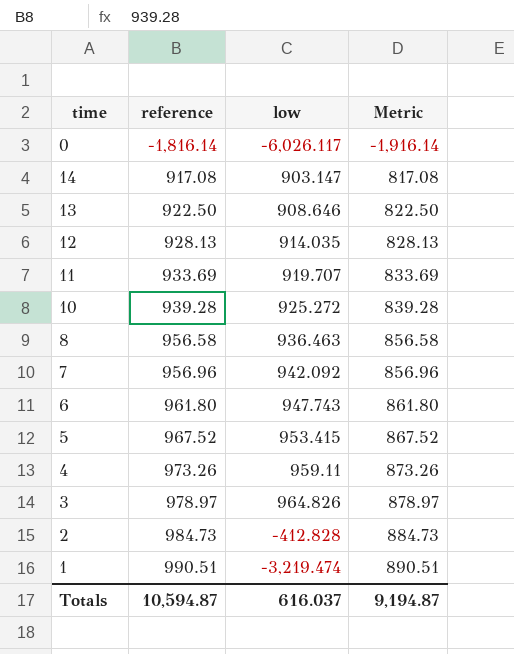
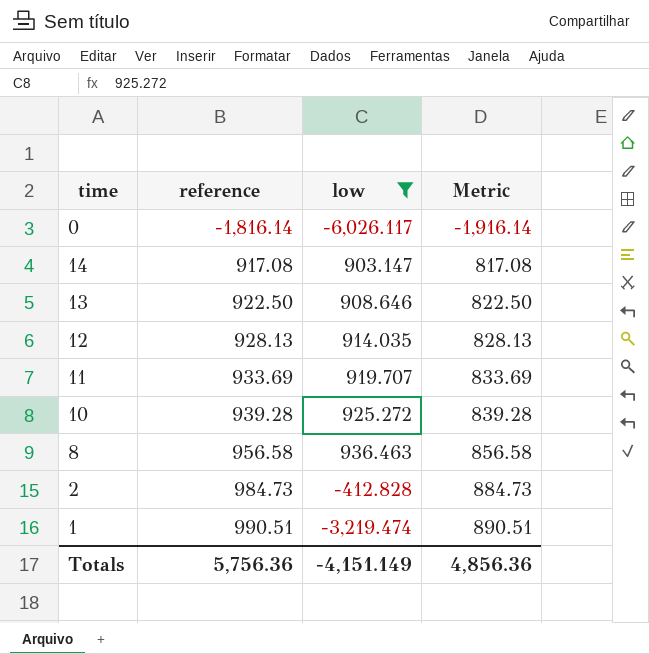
filter: none -> low <= 936.463
Totals | reference: 10,594.87 -> 5,756.36
Totals | low: 616.037 -> -4,151.149
Totals | Metric: 9,194.87 -> 4,856.36

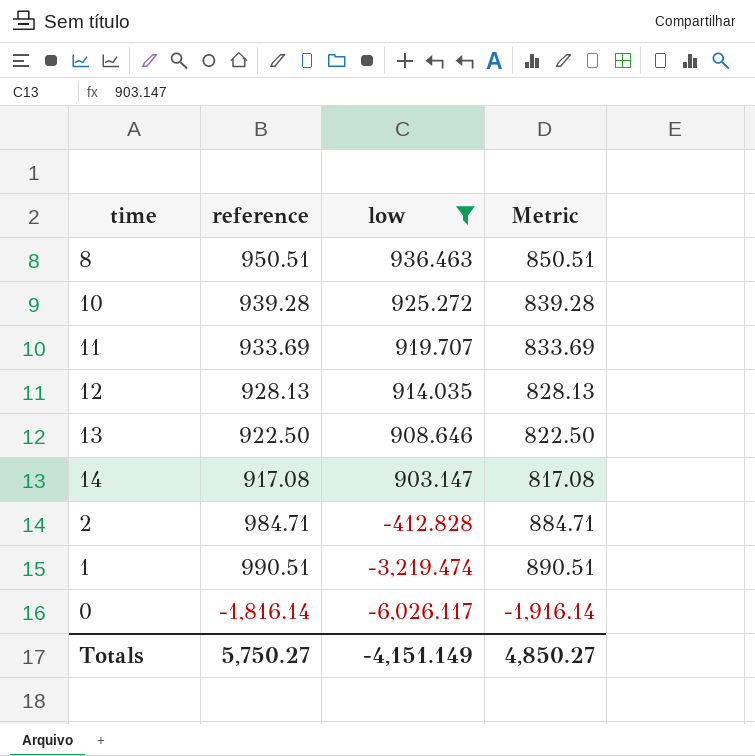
row order: reference ascending -> low descending
8 | reference: 956.58 -> 950.51
8 | Metric: 856.58 -> 850.51
2 | reference: 984.73 -> 984.71
2 | Metric: 884.73 -> 884.71
Totals | reference: 5,756.36 -> 5,750.27
Totals | Metric: 4,856.36 -> 4,850.27

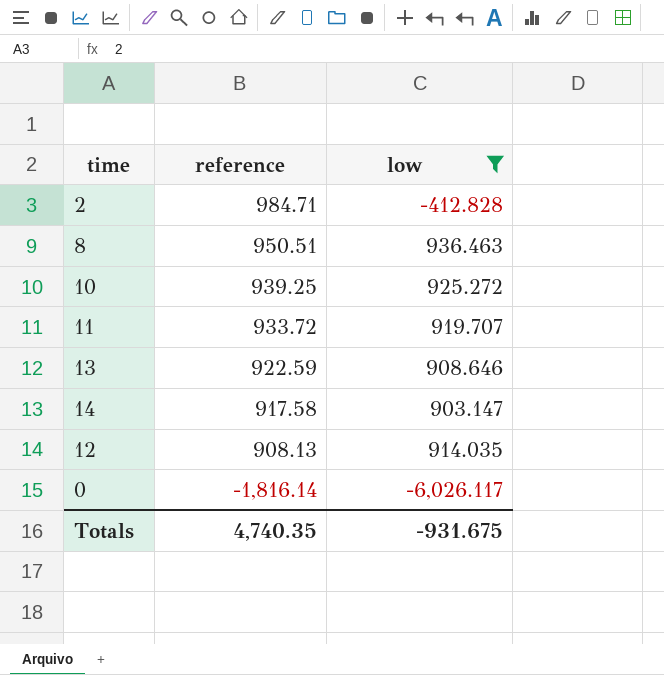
row order: low descending -> reference descending
column Metric | formula: [reference] - 100 -> none
row 1: 990.51 | -3,219.474 | 890.51 -> none
10 | reference: 939.28 -> 939.25
11 | reference: 933.69 -> 933.72
13 | reference: 922.50 -> 922.59
14 | reference: 917.08 -> 917.58
12 | reference: 928.13 -> 908.13
Totals | reference: 5,750.27 -> 4,740.35
Totals | low: -4,151.149 -> -931.675

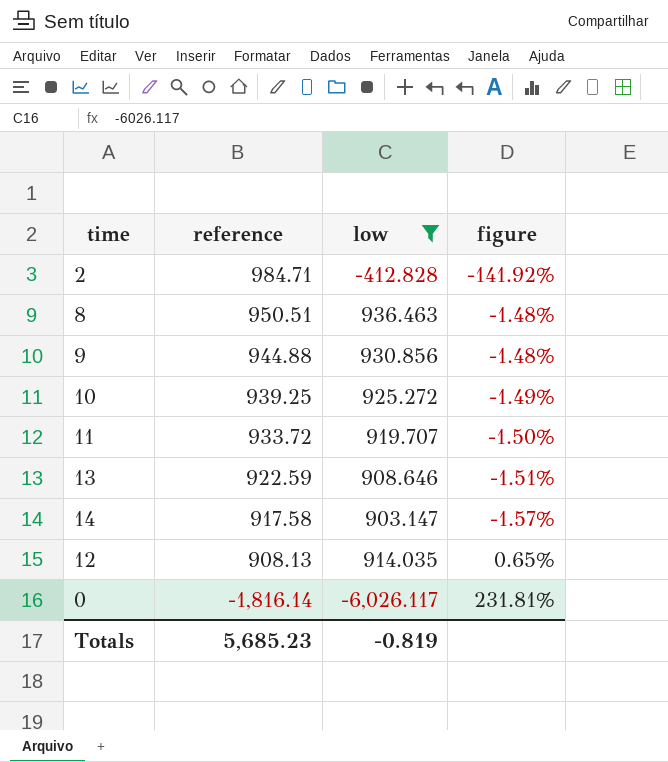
column figure | formula: none -> ([low] - [reference]) / [reference]
row 9: none -> 944.88 | 930.856 | -1.48%
Totals | reference: 4,740.35 -> 5,685.23
Totals | low: -931.675 -> -0.819

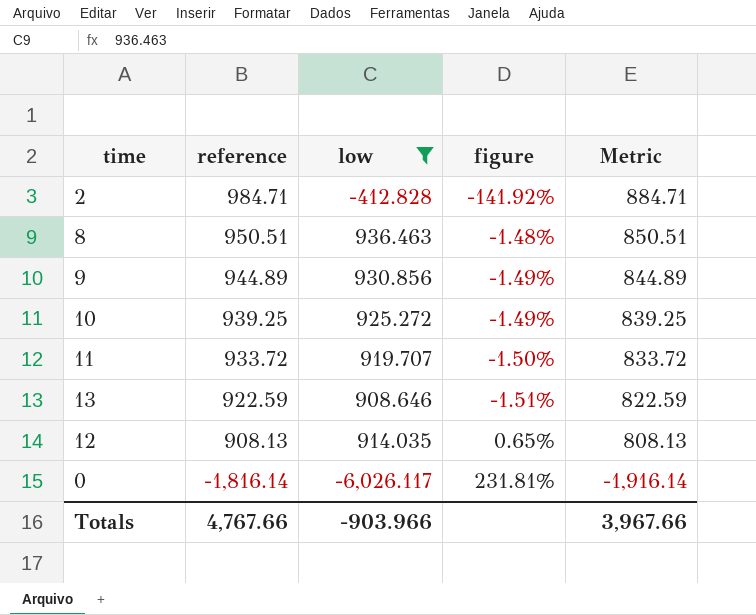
column Metric | formula: none -> [reference] - 100
row 14: 917.58 | 903.147 | -1.57% -> none
9 | reference: 944.88 -> 944.89
9 | figure: -1.48% -> -1.49%
Totals | reference: 5,685.23 -> 4,767.66
Totals | low: -0.819 -> -903.966

